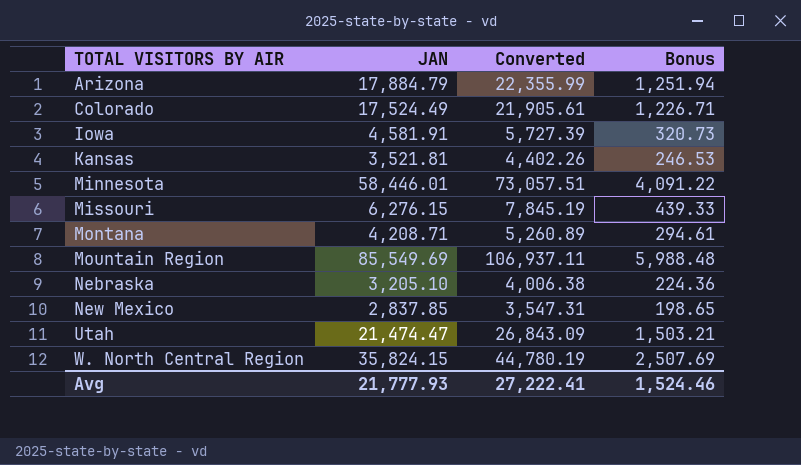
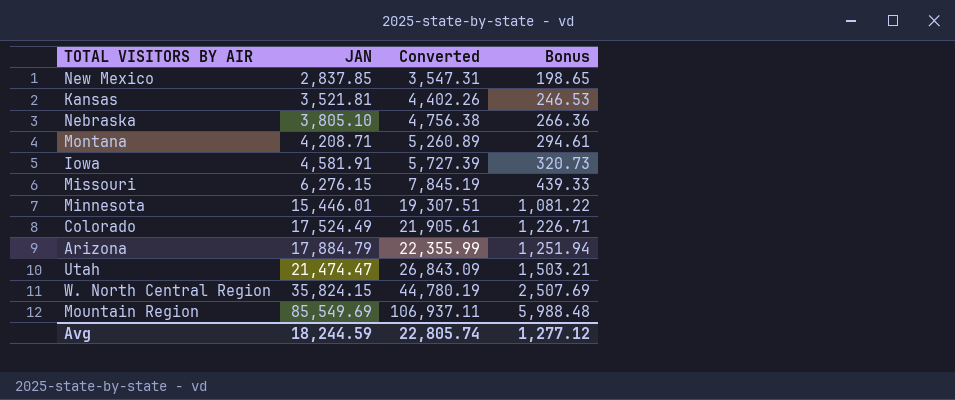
row order: TOTAL VISITORS BY AIR ascending -> JAN ascending
Nebraska | JAN: 3,205.10 -> 3,805.10
Nebraska | Converted: 4,006.38 -> 4,756.38
Nebraska | Bonus: 224.36 -> 266.36
Minnesota | JAN: 58,446.01 -> 15,446.01
Minnesota | Converted: 73,057.51 -> 19,307.51
Minnesota | Bonus: 4,091.22 -> 1,081.22
Avg | JAN: 21,777.93 -> 18,244.59
Avg | Converted: 27,222.41 -> 22,805.74
Avg | Bonus: 1,524.46 -> 1,277.12

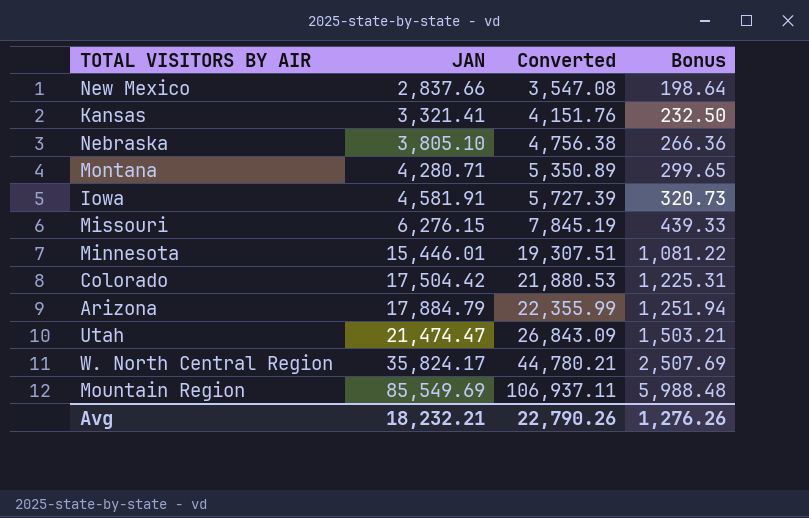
New Mexico | JAN: 2,837.85 -> 2,837.66
New Mexico | Converted: 3,547.31 -> 3,547.08
New Mexico | Bonus: 198.65 -> 198.64
Kansas | JAN: 3,521.81 -> 3,321.41
Kansas | Converted: 4,402.26 -> 4,151.76
Kansas | Bonus: 246.53 -> 232.50
Montana | JAN: 4,208.71 -> 4,280.71
Montana | Converted: 5,260.89 -> 5,350.89
Montana | Bonus: 294.61 -> 299.65
Colorado | JAN: 17,524.49 -> 17,504.42
Colorado | Converted: 21,905.61 -> 21,880.53
Colorado | Bonus: 1,226.71 -> 1,225.31
W. North Central Region | JAN: 35,824.15 -> 35,824.17
W. North Central Region | Converted: 44,780.19 -> 44,780.21
Avg | JAN: 18,244.59 -> 18,232.21
Avg | Converted: 22,805.74 -> 22,790.26
Avg | Bonus: 1,277.12 -> 1,276.26

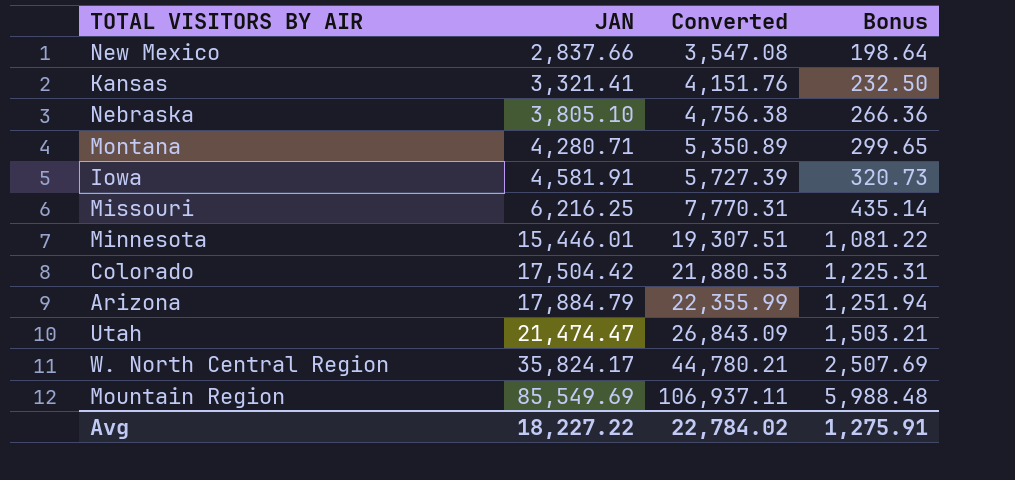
Missouri | JAN: 6,276.15 -> 6,216.25
Missouri | Converted: 7,845.19 -> 7,770.31
Missouri | Bonus: 439.33 -> 435.14
Avg | JAN: 18,232.21 -> 18,227.22
Avg | Converted: 22,790.26 -> 22,784.02
Avg | Bonus: 1,276.26 -> 1,275.91

